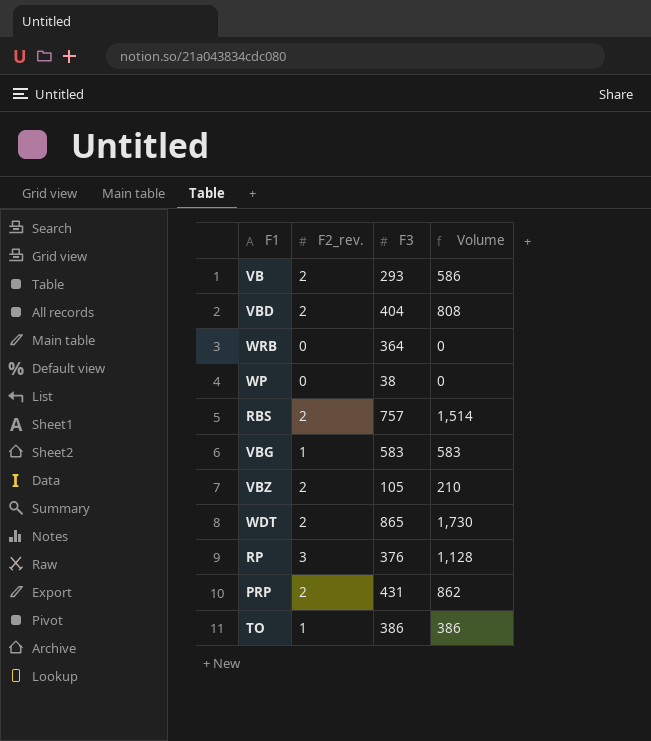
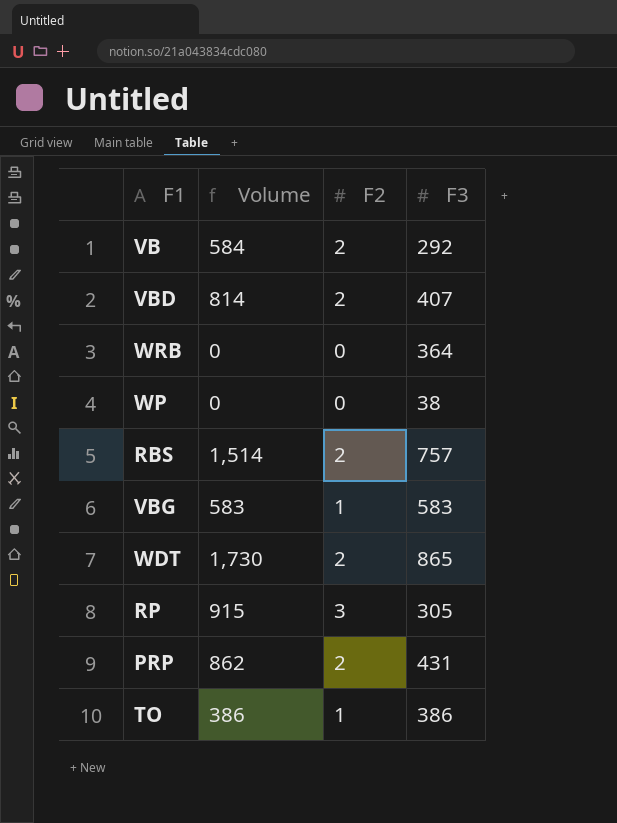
column Volume | position: 4 -> 2
column name: F2_rev. -> F2
row VBZ: 2 | 105 | 210 -> none
VB | Volume: 586 -> 584
VB | F3: 293 -> 292
VBD | Volume: 808 -> 814
VBD | F3: 404 -> 407
RP | Volume: 1,128 -> 915
RP | F3: 376 -> 305

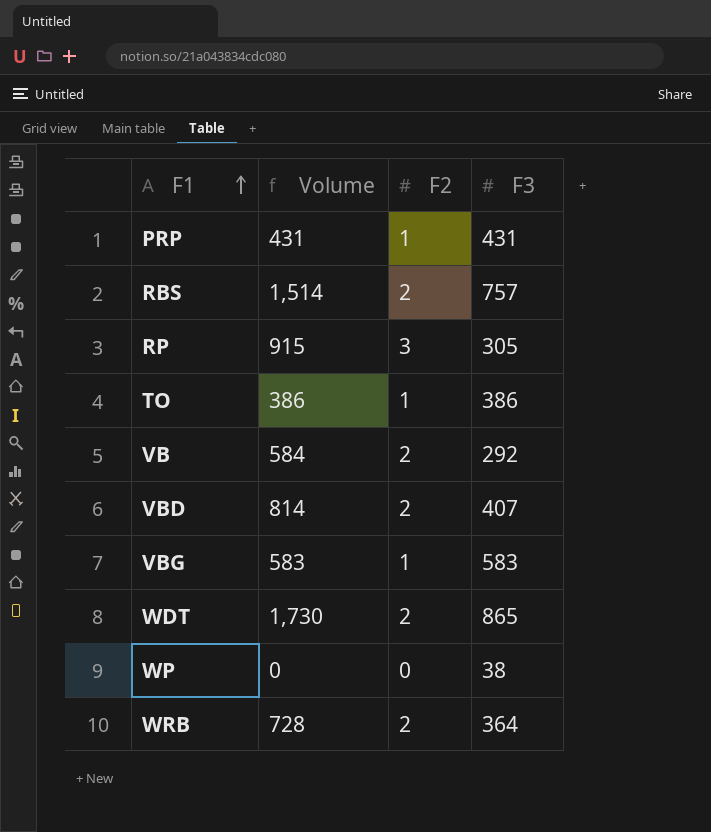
row order: none -> F1 ascending
PRP | Volume: 862 -> 431
PRP | F2: 2 -> 1
WRB | Volume: 0 -> 728
WRB | F2: 0 -> 2

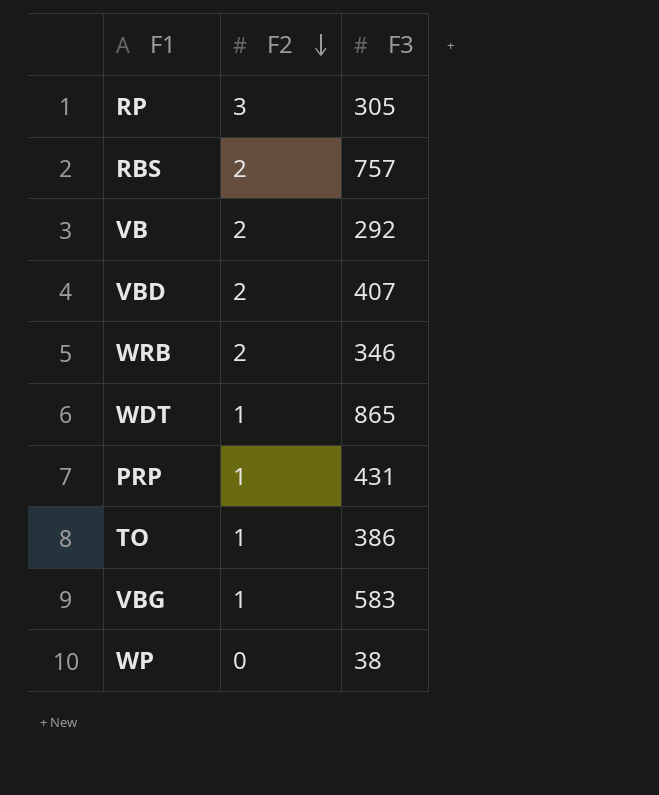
row order: F1 ascending -> F2 descending
column Volume | formula: [F2] * [F3] -> none
WRB | F3: 364 -> 346
WDT | F2: 2 -> 1

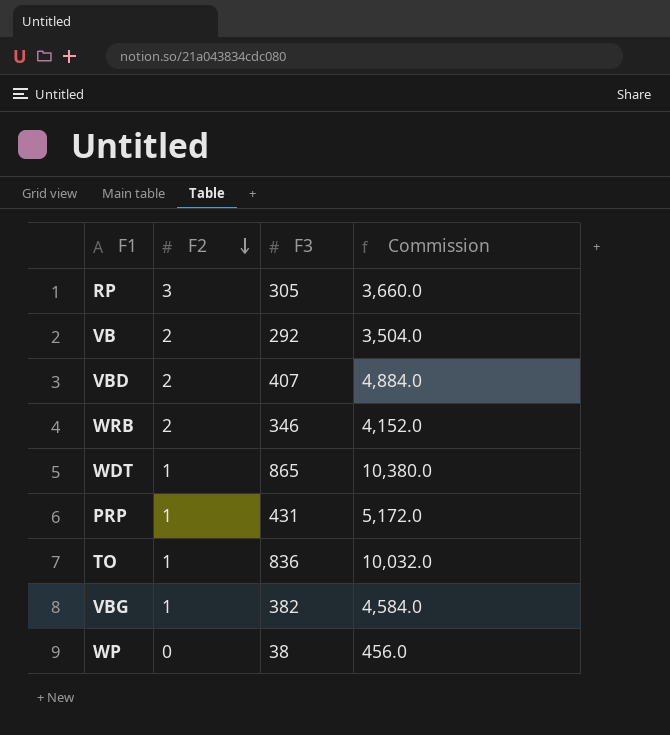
column Commission | formula: none -> [F3] * 12
row RBS: 2 | 757 -> none
TO | F3: 386 -> 836
VBG | F3: 583 -> 382

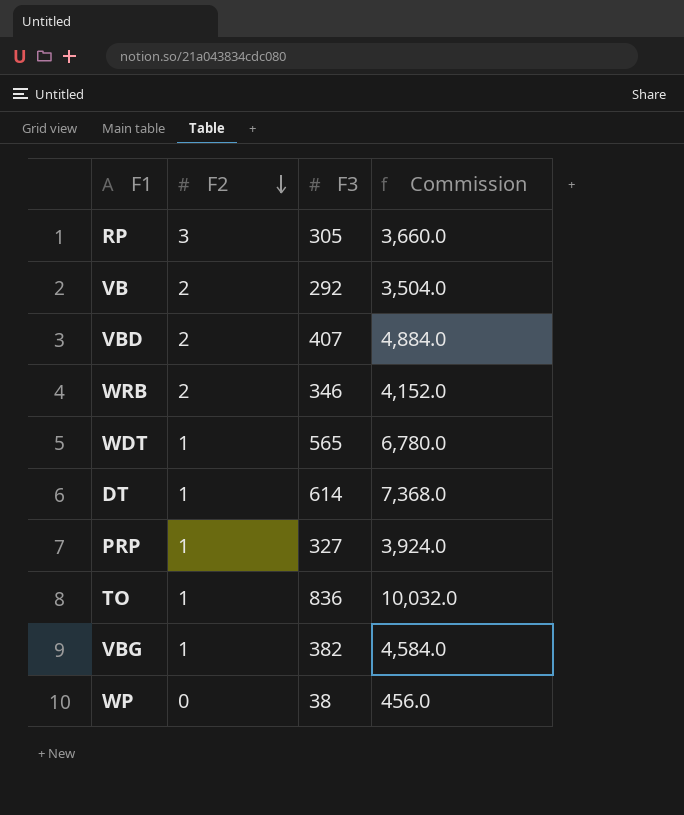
WDT | F3: 865 -> 565
WDT | Commission: 10,380.0 -> 6,780.0
row DT: none -> 1 | 614 | 7,368.0
PRP | F3: 431 -> 327
PRP | Commission: 5,172.0 -> 3,924.0

